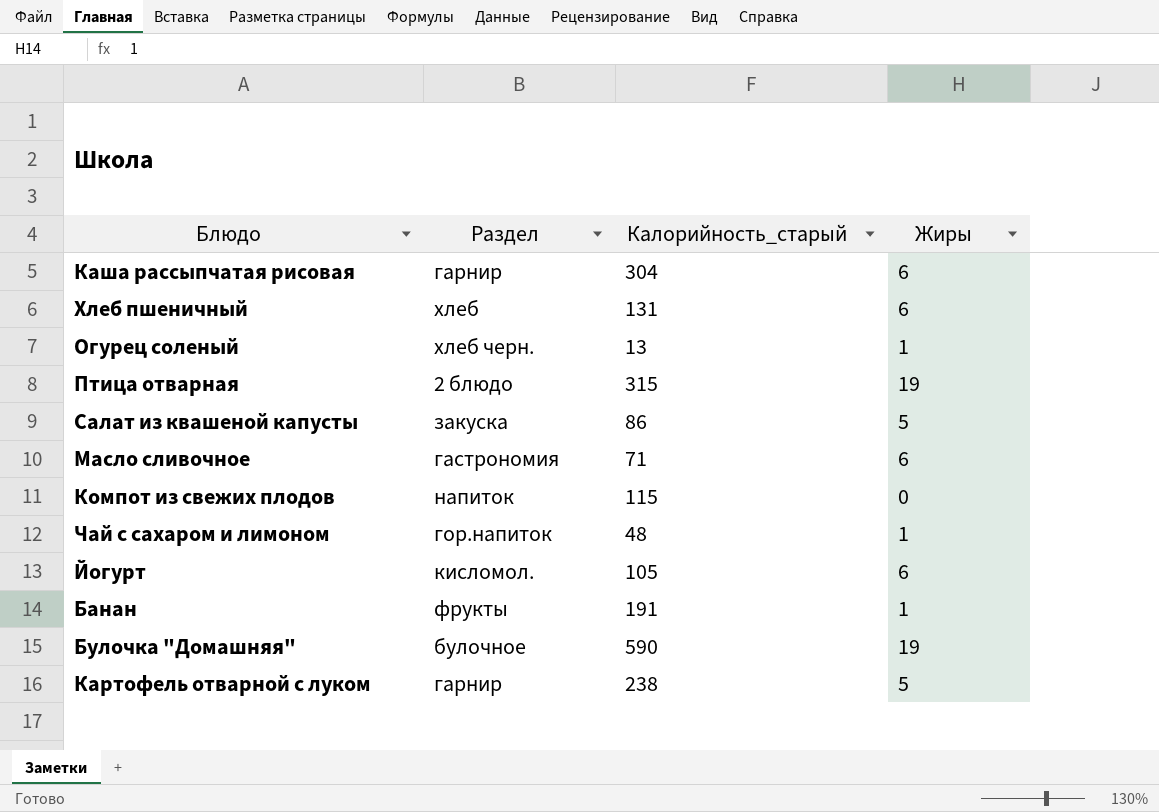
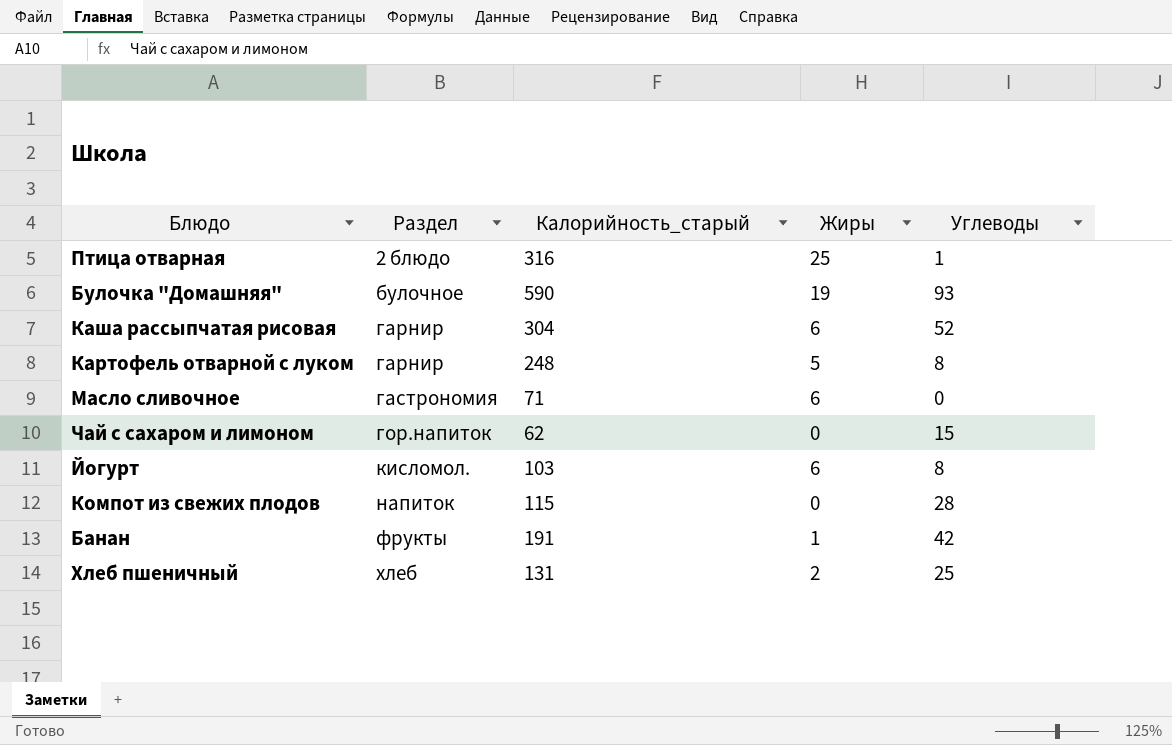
row order: none -> Раздел ascending
column Углеводы | position: none -> 5
row Огурец соленый: хлеб черн. | 13 | 1 -> none
row Салат из квашеной капусты: закуска | 86 | 5 -> none
Птица отварная | Калорийность_старый: 315 -> 316
Птица отварная | Жиры: 19 -> 25
Картофель отварной с луком | Калорийность_старый: 238 -> 248
Чай с сахаром и лимоном | Калорийность_старый: 48 -> 62
Чай с сахаром и лимоном | Жиры: 1 -> 0
Йогурт | Калорийность_старый: 105 -> 103
Хлеб пшеничный | Жиры: 6 -> 2

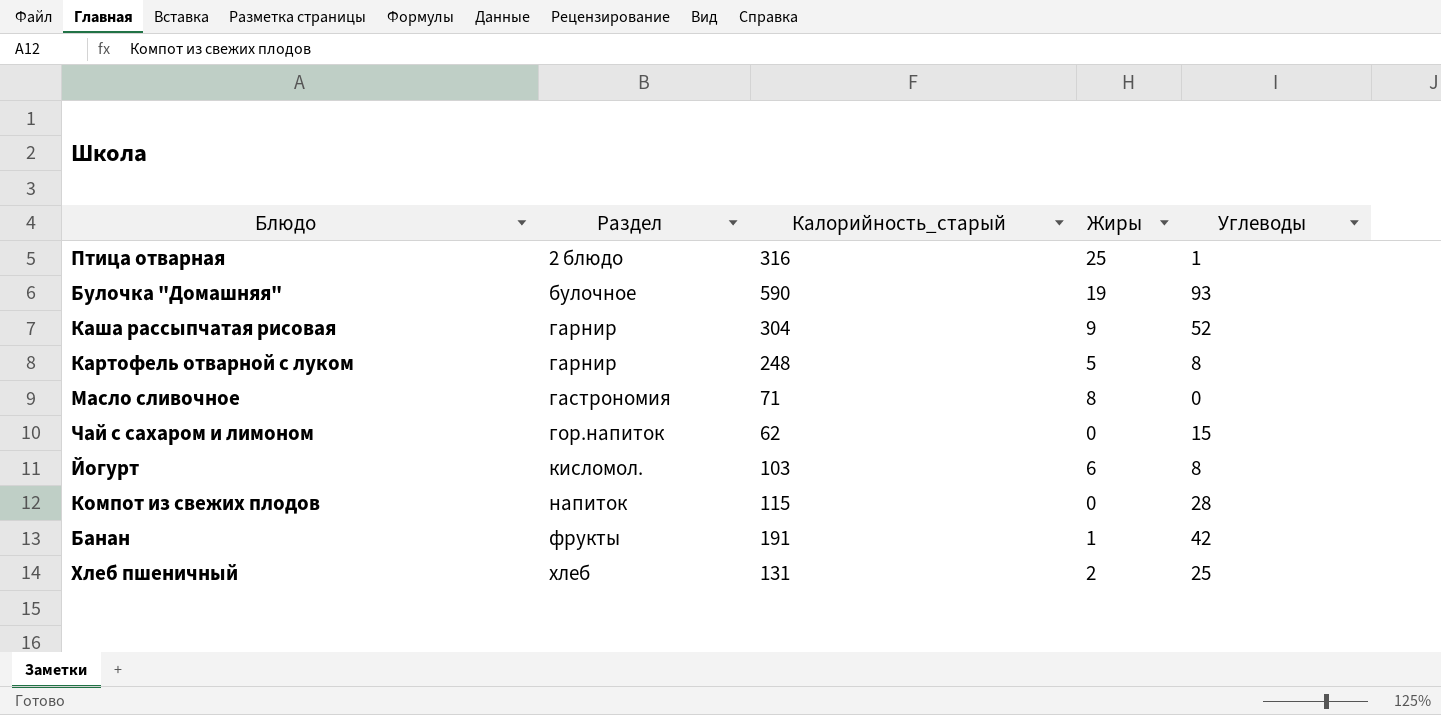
Каша рассыпчатая рисовая | Жиры: 6 -> 9
Масло сливочное | Жиры: 6 -> 8

